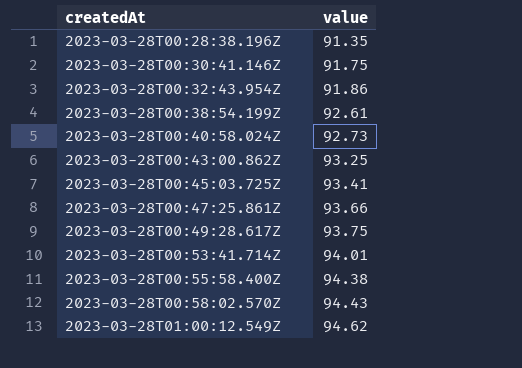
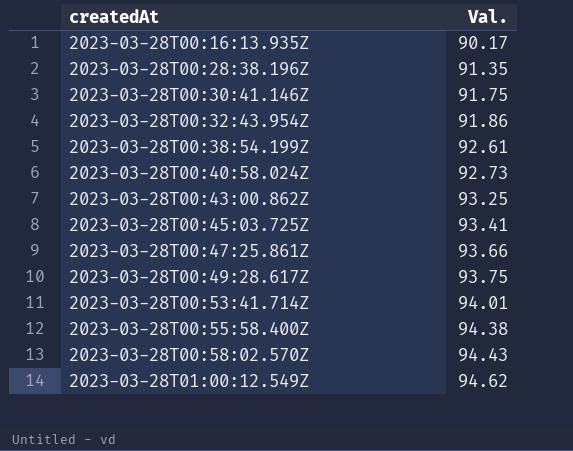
column name: value -> Val.
row 2023-03-28T00:16:13.935Z: none -> 90.17

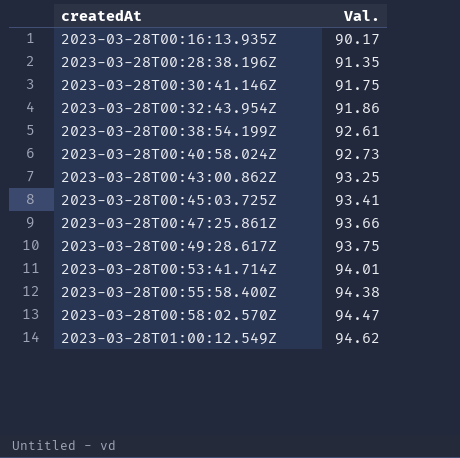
2023-03-28T00:58:02.570Z | Val.: 94.43 -> 94.47

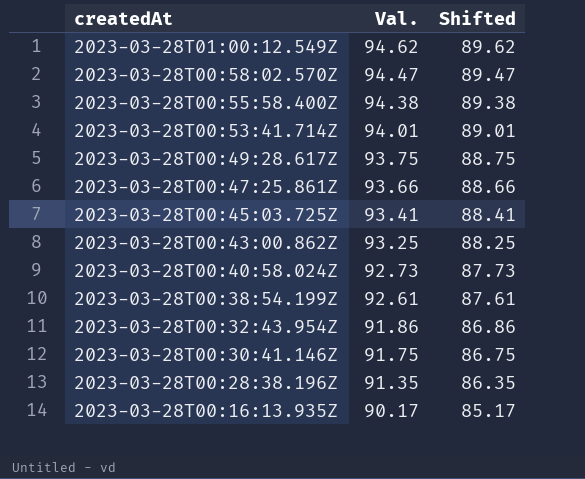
row order: createdAt ascending -> createdAt descending
column Shifted | formula: none -> [Val.] - 5

